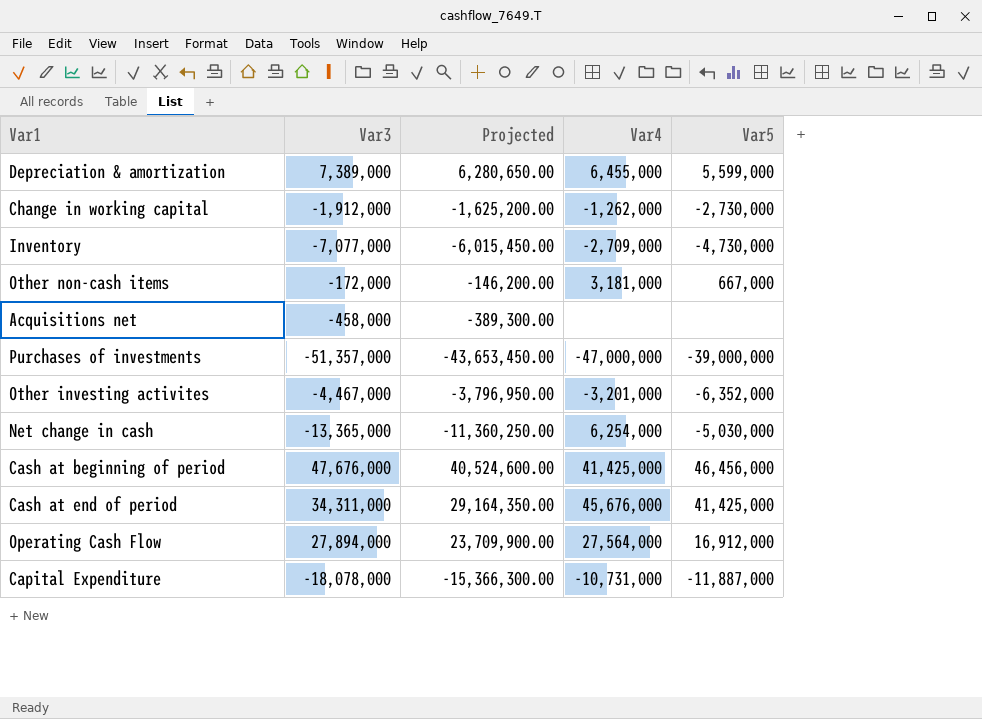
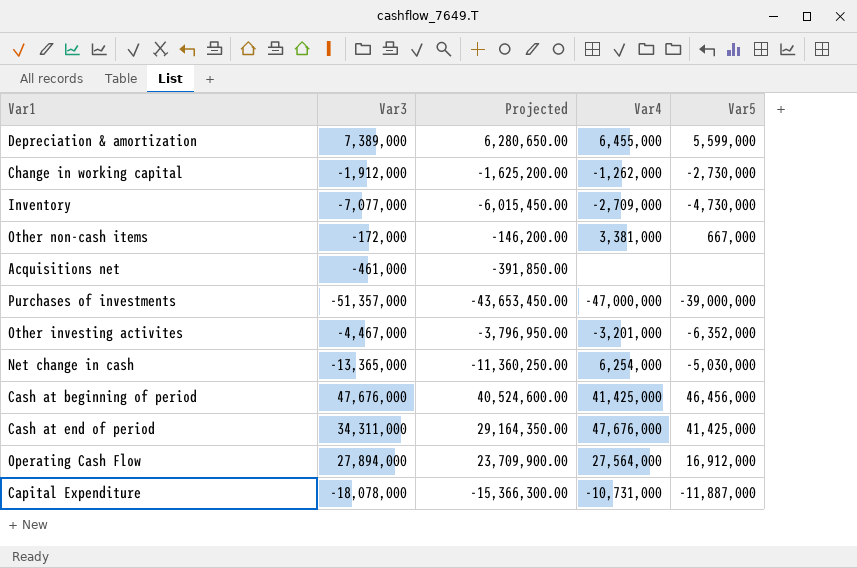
Other non-cash items | Var4: 3,181,000 -> 3,381,000
Acquisitions net | Var3: -458,000 -> -461,000
Acquisitions net | Projected: -389,300.00 -> -391,850.00
Cash at end of period | Var4: 45,676,000 -> 47,676,000

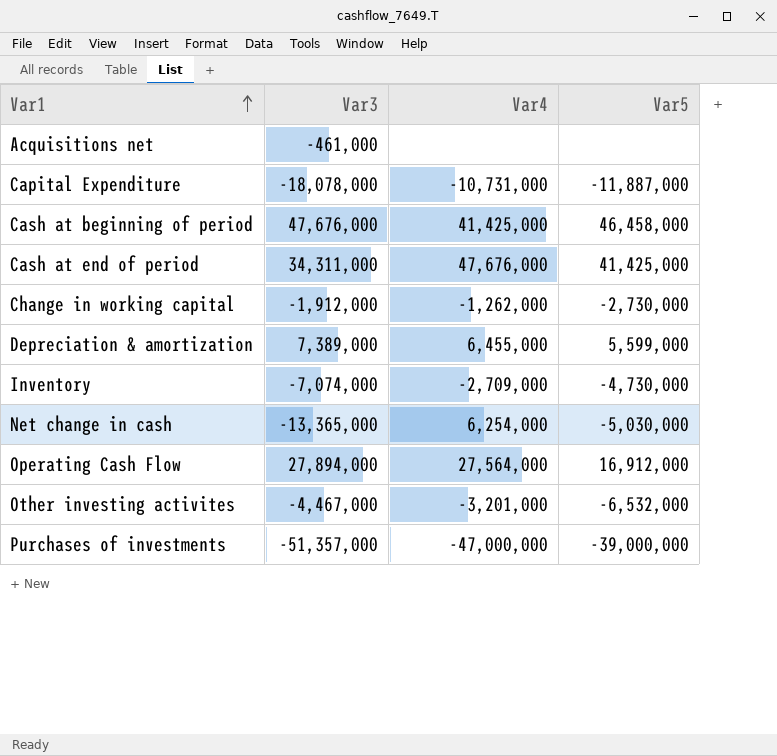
row order: none -> Var1 ascending
column Projected | formula: [Var3] * 0.85 -> none
row Other non-cash items: -172,000 | -146,200.00 | 3,381,000 | 667,000 -> none
Cash at beginning of period | Var5: 46,456,000 -> 46,458,000
Inventory | Var3: -7,077,000 -> -7,074,000
Other investing activites | Var5: -6,352,000 -> -6,532,000

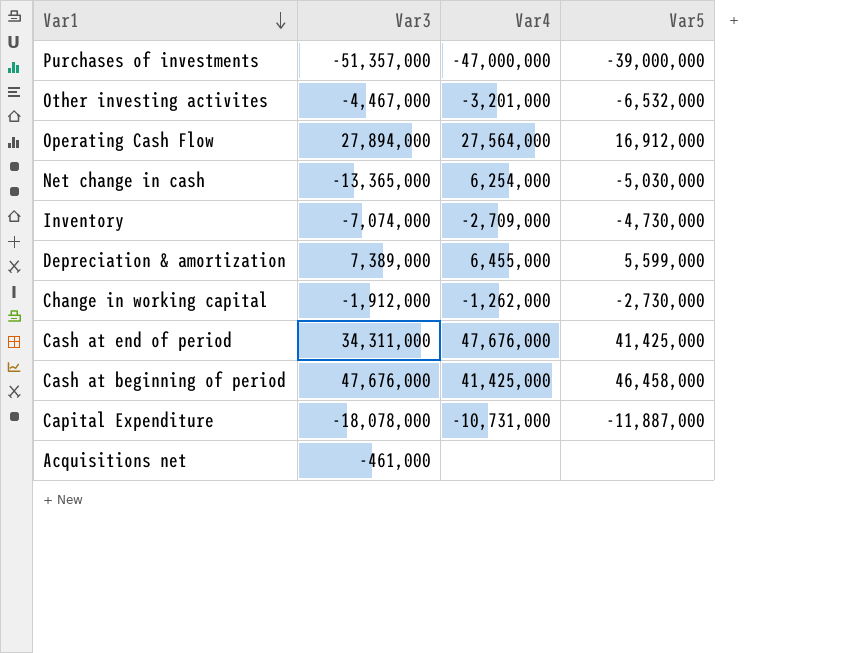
row order: Var1 ascending -> Var1 descending

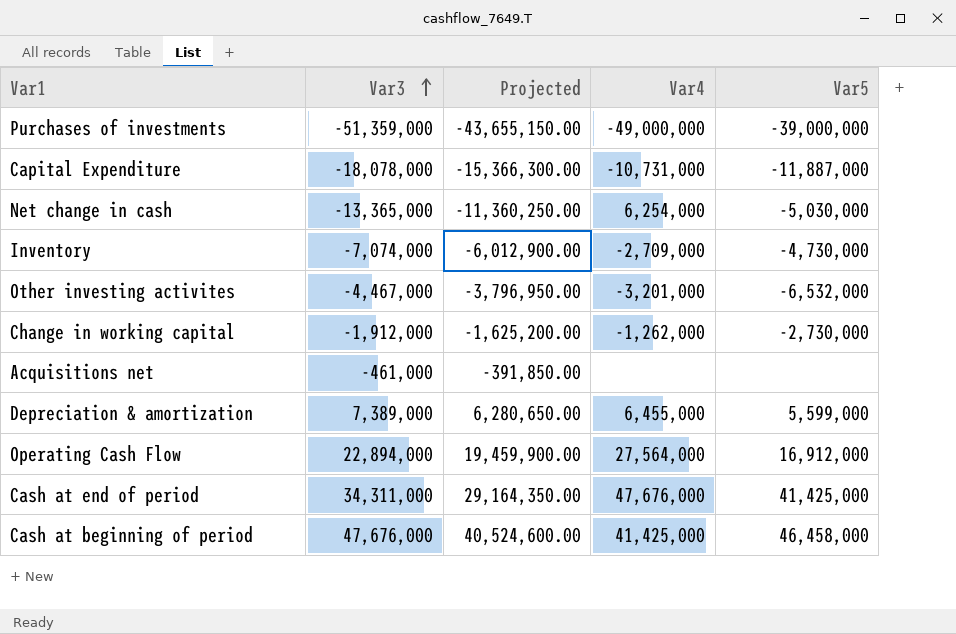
row order: Var1 descending -> Var3 ascending
column Projected | formula: none -> [Var3] * 0.85
Purchases of investments | Var3: -51,357,000 -> -51,359,000
Purchases of investments | Var4: -47,000,000 -> -49,000,000
Operating Cash Flow | Var3: 27,894,000 -> 22,894,000

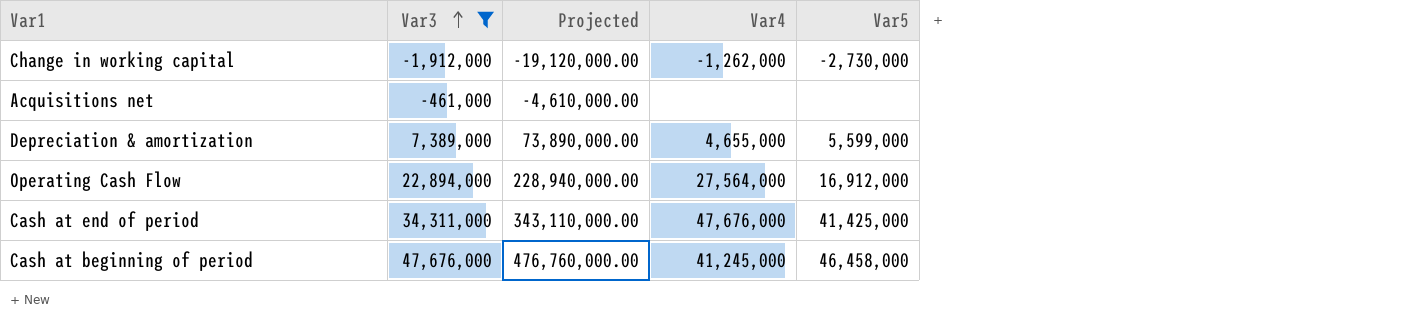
filter: none -> Var3 >= -1,912,000
column Projected | formula: [Var3] * 0.85 -> [Var3] * 10
Depreciation & amortization | Var4: 6,455,000 -> 4,655,000
Cash at beginning of period | Var4: 41,425,000 -> 41,245,000

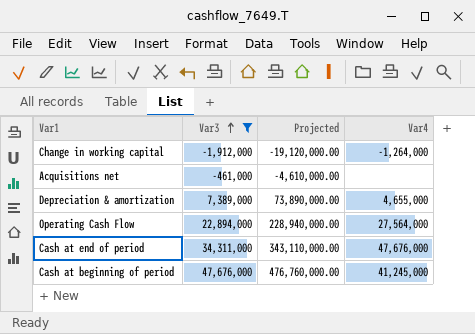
column Var5 | position: 5 -> none
Change in working capital | Var4: -1,262,000 -> -1,264,000

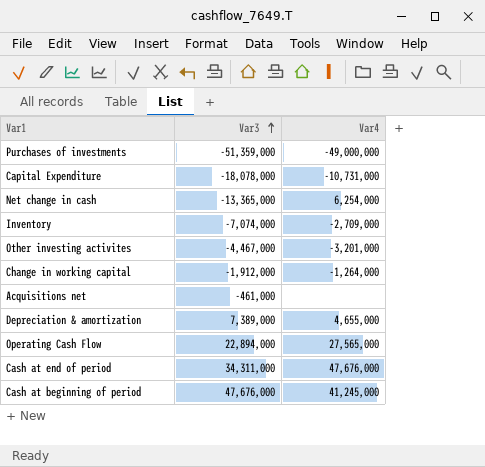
filter: Var3 >= -1,912,000 -> none
column Projected | formula: [Var3] * 10 -> none
Operating Cash Flow | Var4: 27,564,000 -> 27,565,000

